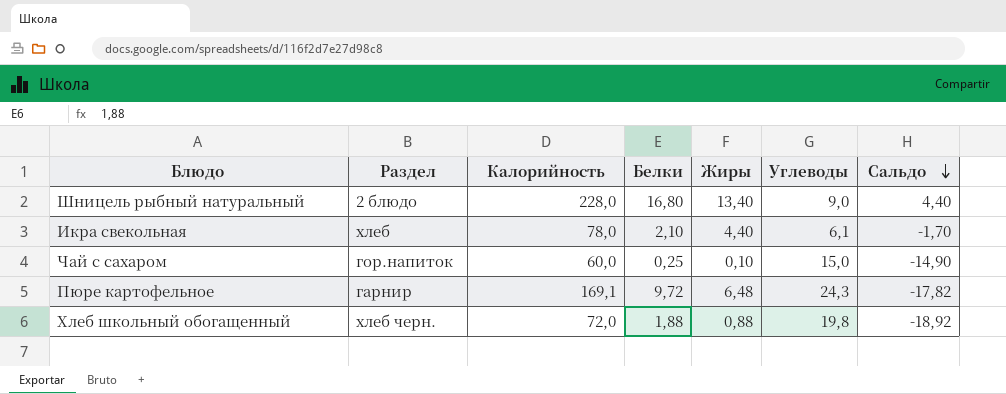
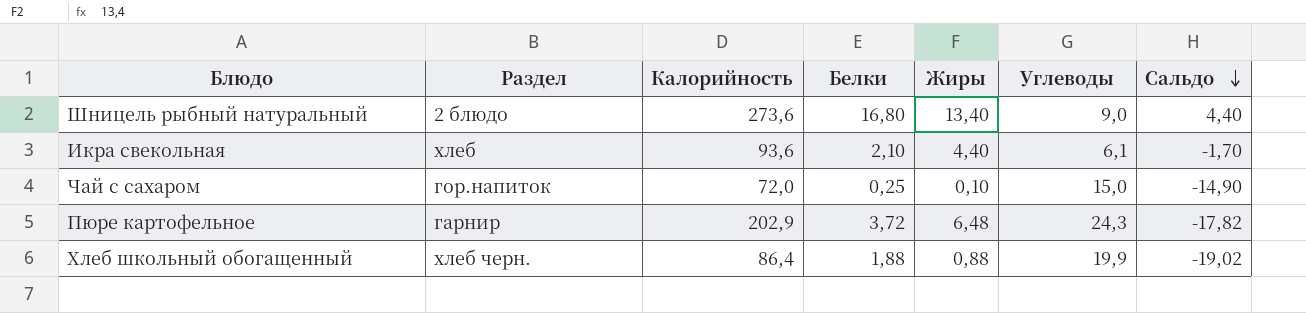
Шницель рыбный натуральный | Калорийность: 228,0 -> 273,6
Икра свекольная | Калорийность: 78,0 -> 93,6
Чай с сахаром | Калорийность: 60,0 -> 72,0
Пюре картофельное | Калорийность: 169,1 -> 202,9
Пюре картофельное | Белки: 9,72 -> 3,72
Хлеб школьный обогащенный | Калорийность: 72,0 -> 86,4
Хлеб школьный обогащенный | Углеводы: 19,8 -> 19,9
Хлеб школьный обогащенный | Сальдо: -18,92 -> -19,02

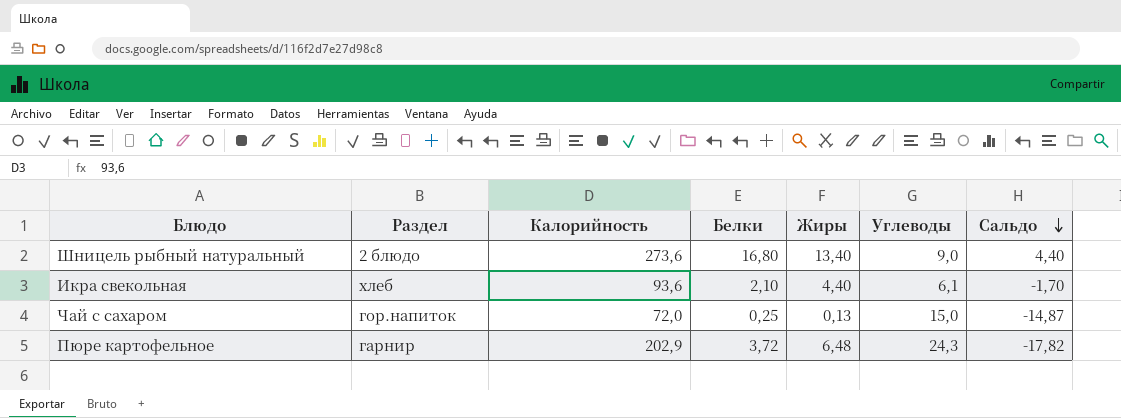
row Хлеб школьный обогащенный: хлеб черн. | 86,4 | 1,88 | 0,88 | 19,9 | -19,02 -> none
Чай с сахаром | Жиры: 0,10 -> 0,13
Чай с сахаром | Сальдо: -14,90 -> -14,87

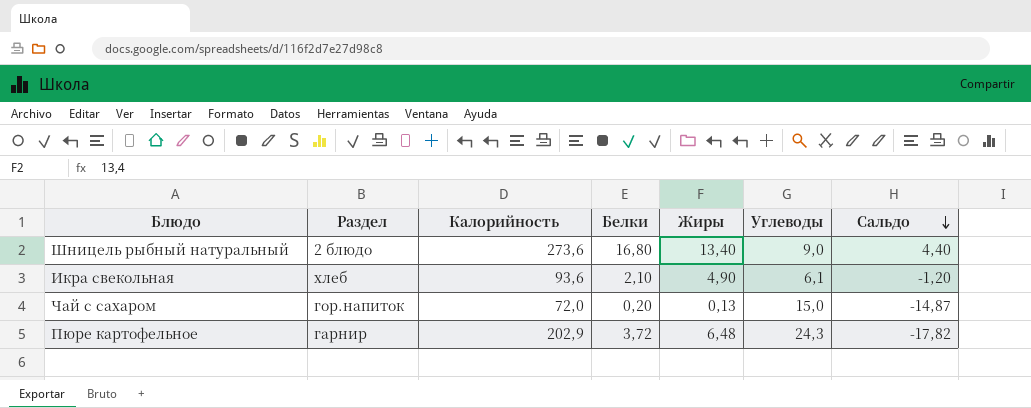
Икра свекольная | Жиры: 4,40 -> 4,90
Икра свекольная | Сальдо: -1,70 -> -1,20
Чай с сахаром | Белки: 0,25 -> 0,20

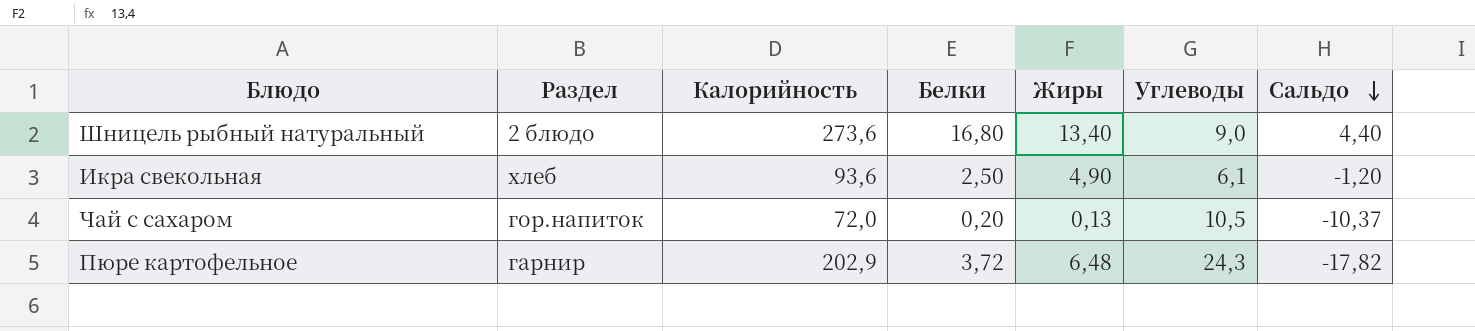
Икра свекольная | Белки: 2,10 -> 2,50
Чай с сахаром | Углеводы: 15,0 -> 10,5
Чай с сахаром | Сальдо: -14,87 -> -10,37

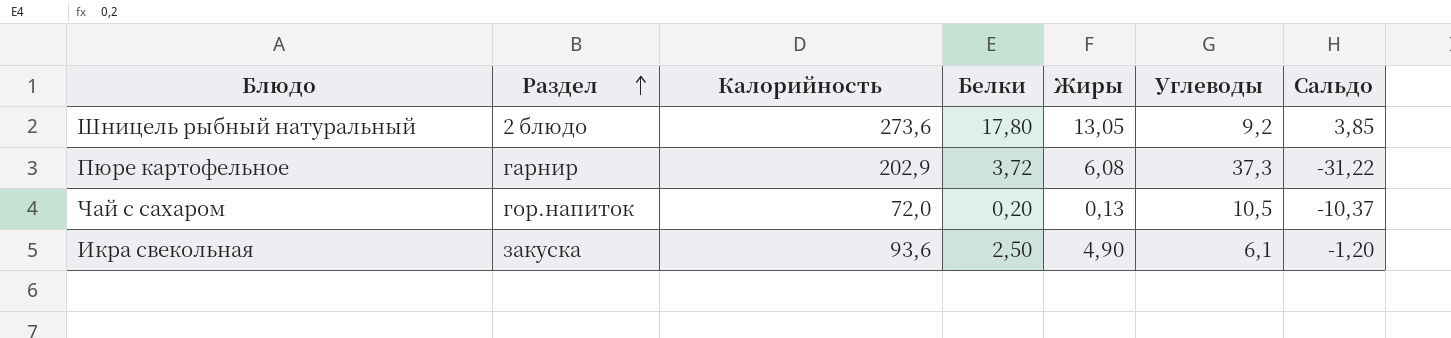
row order: Сальдо descending -> Раздел ascending
Шницель рыбный натуральный | Белки: 16,80 -> 17,80
Шницель рыбный натуральный | Жиры: 13,40 -> 13,05
Шницель рыбный натуральный | Углеводы: 9,0 -> 9,2
Шницель рыбный натуральный | Сальдо: 4,40 -> 3,85
Пюре картофельное | Жиры: 6,48 -> 6,08
Пюре картофельное | Углеводы: 24,3 -> 37,3
Пюре картофельное | Сальдо: -17,82 -> -31,22
Икра свекольная | Раздел: хлеб -> закуска

